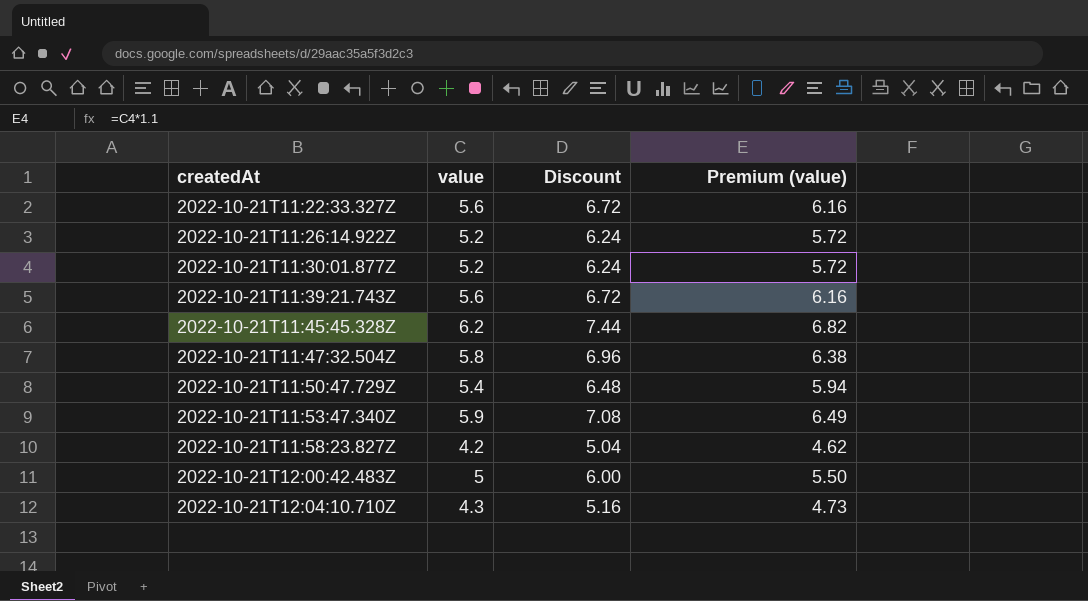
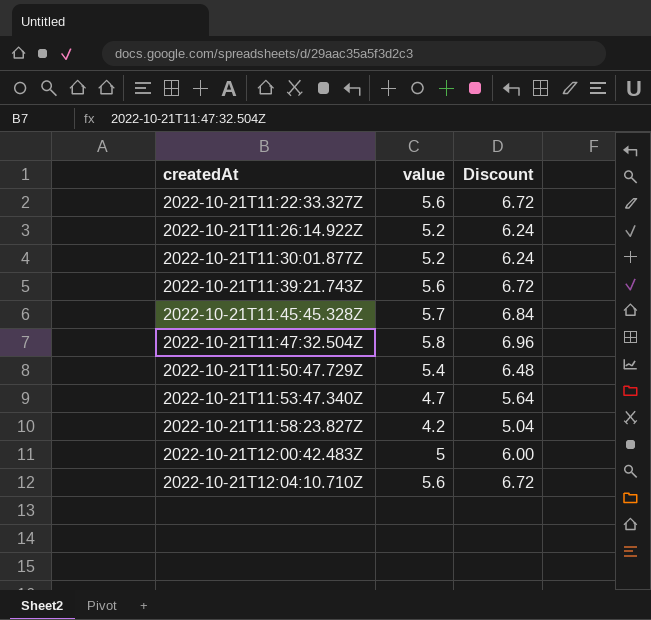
column Premium (value) | formula: [value] * 1.1 -> none
2022-10-21T11:45:45.328Z | value: 6.2 -> 5.7
2022-10-21T11:45:45.328Z | Discount: 7.44 -> 6.84
2022-10-21T11:53:47.340Z | value: 5.9 -> 4.7
2022-10-21T11:53:47.340Z | Discount: 7.08 -> 5.64
2022-10-21T12:04:10.710Z | value: 4.3 -> 5.6
2022-10-21T12:04:10.710Z | Discount: 5.16 -> 6.72

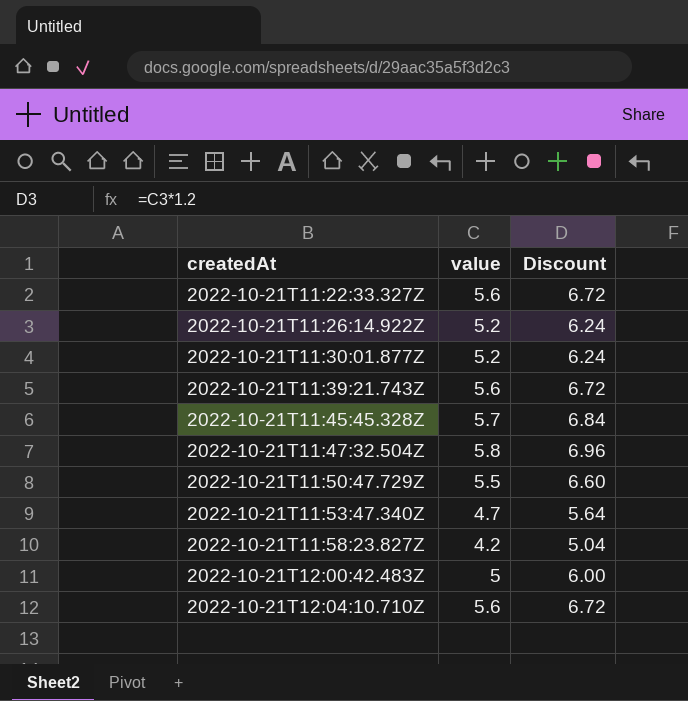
2022-10-21T11:50:47.729Z | value: 5.4 -> 5.5
2022-10-21T11:50:47.729Z | Discount: 6.48 -> 6.60

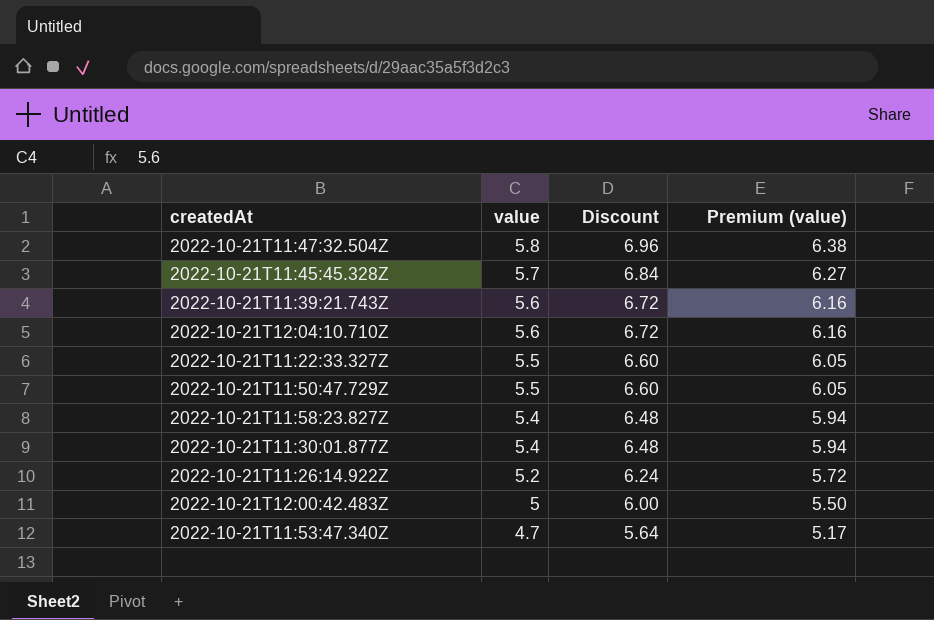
row order: createdAt ascending -> value descending
column Premium (value) | formula: none -> [value] * 1.1
2022-10-21T11:22:33.327Z | value: 5.6 -> 5.5
2022-10-21T11:22:33.327Z | Discount: 6.72 -> 6.60
2022-10-21T11:58:23.827Z | value: 4.2 -> 5.4
2022-10-21T11:58:23.827Z | Discount: 5.04 -> 6.48
2022-10-21T11:30:01.877Z | value: 5.2 -> 5.4
2022-10-21T11:30:01.877Z | Discount: 6.24 -> 6.48

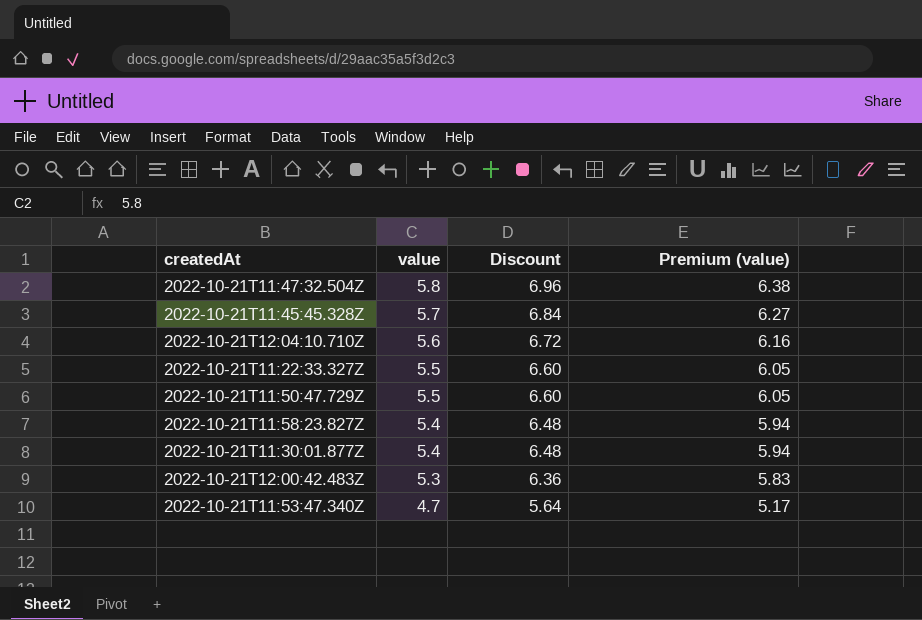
row 2022-10-21T11:39:21.743Z: 5.6 | 6.72 | 6.16 -> none
row 2022-10-21T11:26:14.922Z: 5.2 | 6.24 | 5.72 -> none
2022-10-21T12:00:42.483Z | value: 5 -> 5.3
2022-10-21T12:00:42.483Z | Discount: 6.00 -> 6.36
2022-10-21T12:00:42.483Z | Premium (value): 5.50 -> 5.83

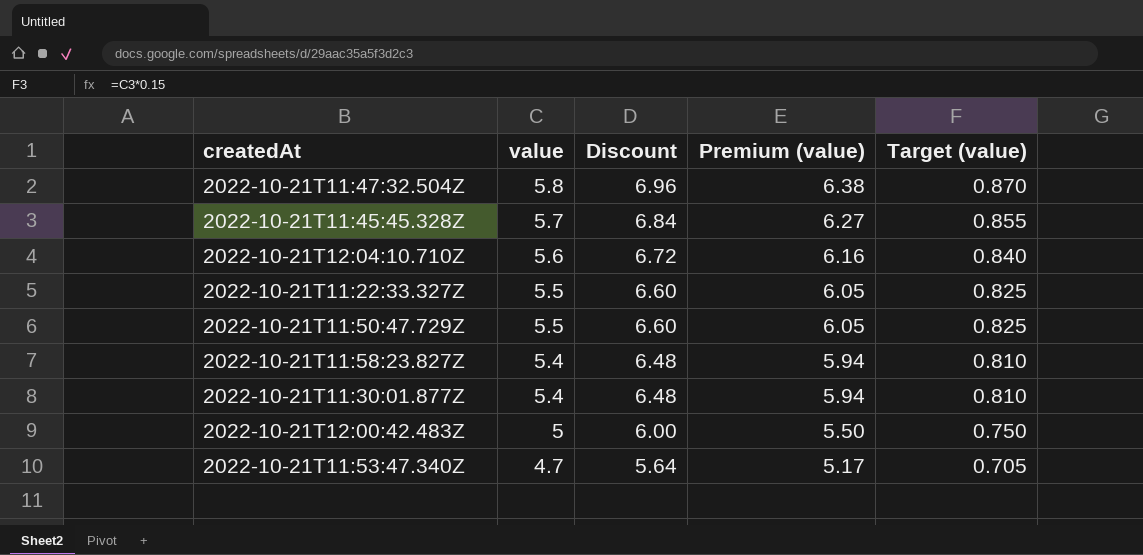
column Target (value) | formula: none -> [value] * 0.15
2022-10-21T12:00:42.483Z | value: 5.3 -> 5
2022-10-21T12:00:42.483Z | Discount: 6.36 -> 6.00
2022-10-21T12:00:42.483Z | Premium (value): 5.83 -> 5.50

